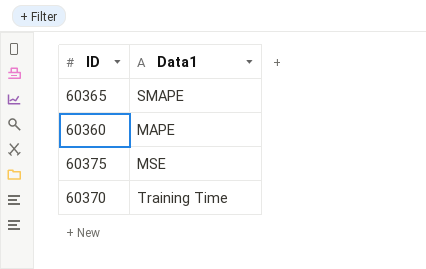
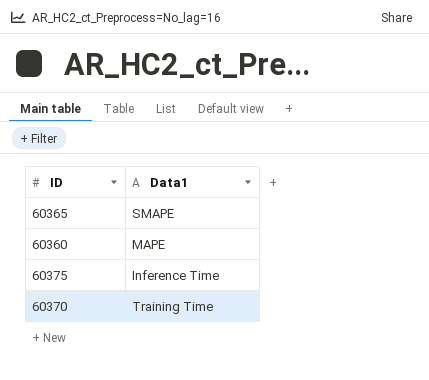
60375 | Data1: MSE -> Inference Time

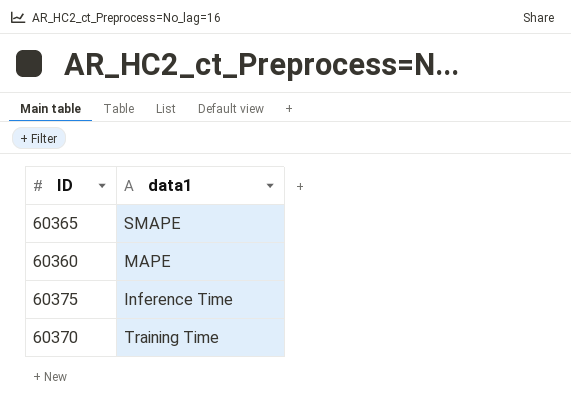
column name: Data1 -> data1

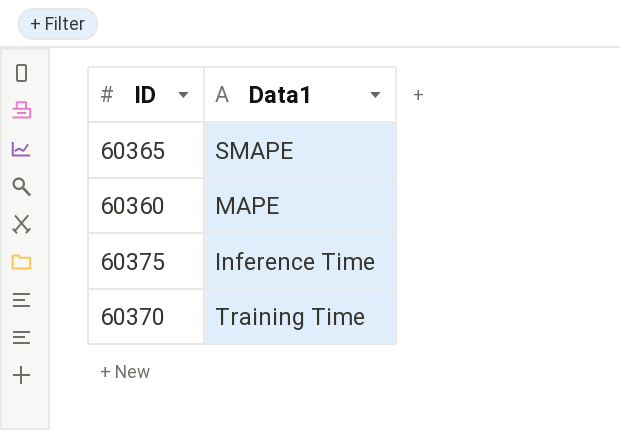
column name: data1 -> Data1

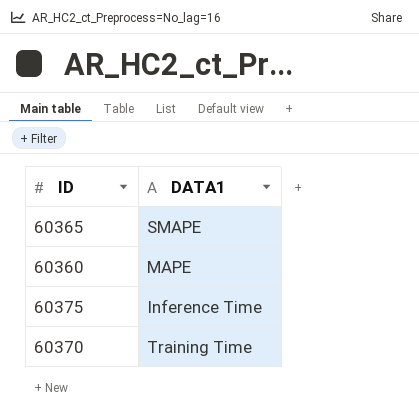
column name: Data1 -> DATA1

